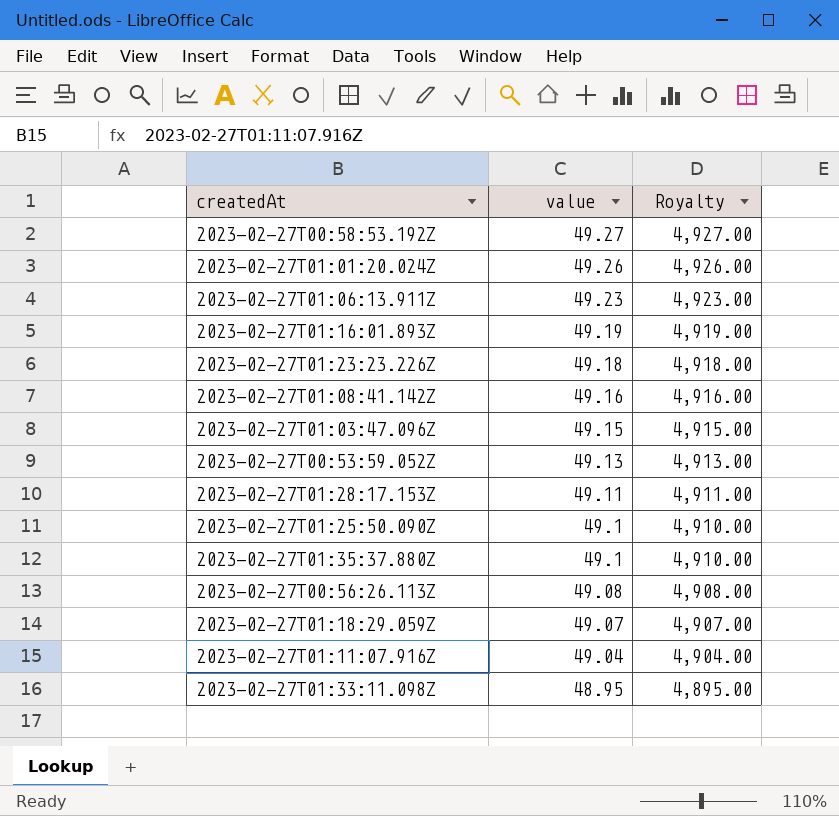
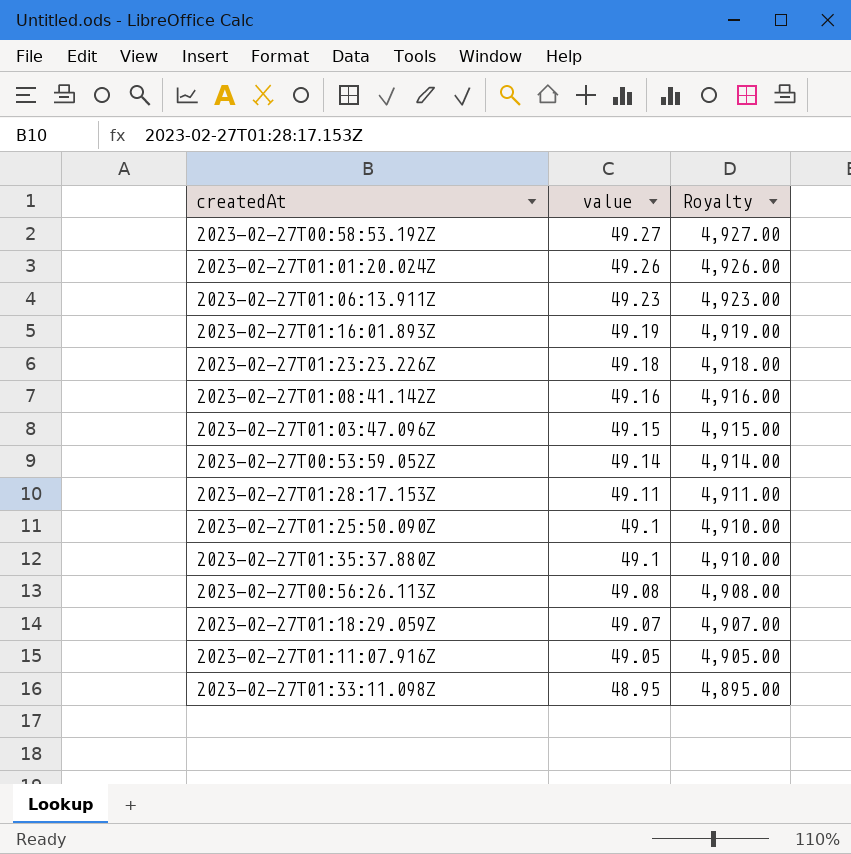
2023-02-27T00:53:59.052Z | value: 49.13 -> 49.14
2023-02-27T00:53:59.052Z | Royalty: 4,913.00 -> 4,914.00
2023-02-27T01:11:07.916Z | value: 49.04 -> 49.05
2023-02-27T01:11:07.916Z | Royalty: 4,904.00 -> 4,905.00

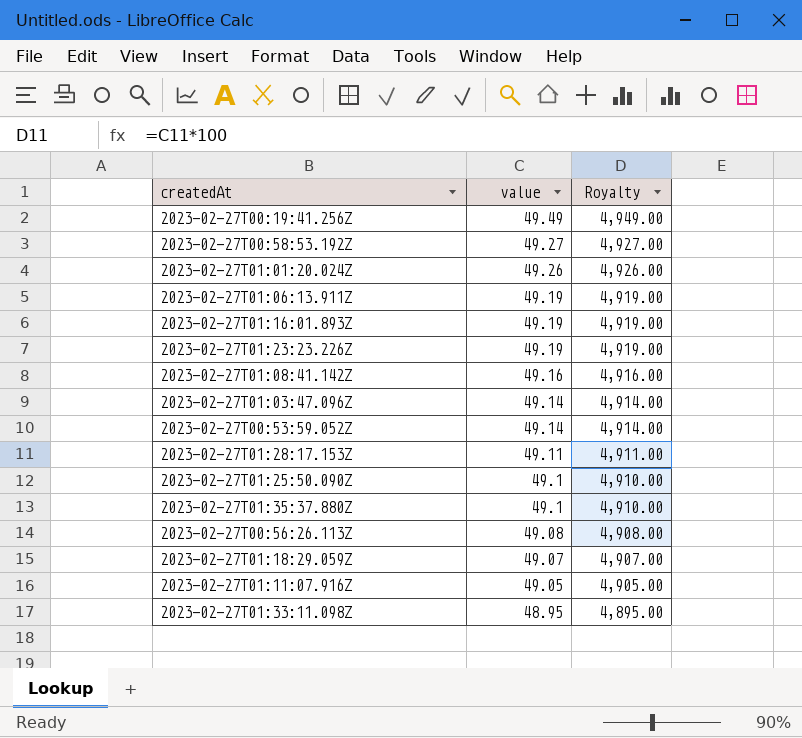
row 2023-02-27T00:19:41.256Z: none -> 49.49 | 4,949.00
2023-02-27T01:06:13.911Z | value: 49.23 -> 49.19
2023-02-27T01:06:13.911Z | Royalty: 4,923.00 -> 4,919.00
2023-02-27T01:23:23.226Z | value: 49.18 -> 49.19
2023-02-27T01:23:23.226Z | Royalty: 4,918.00 -> 4,919.00
2023-02-27T01:03:47.096Z | value: 49.15 -> 49.14
2023-02-27T01:03:47.096Z | Royalty: 4,915.00 -> 4,914.00

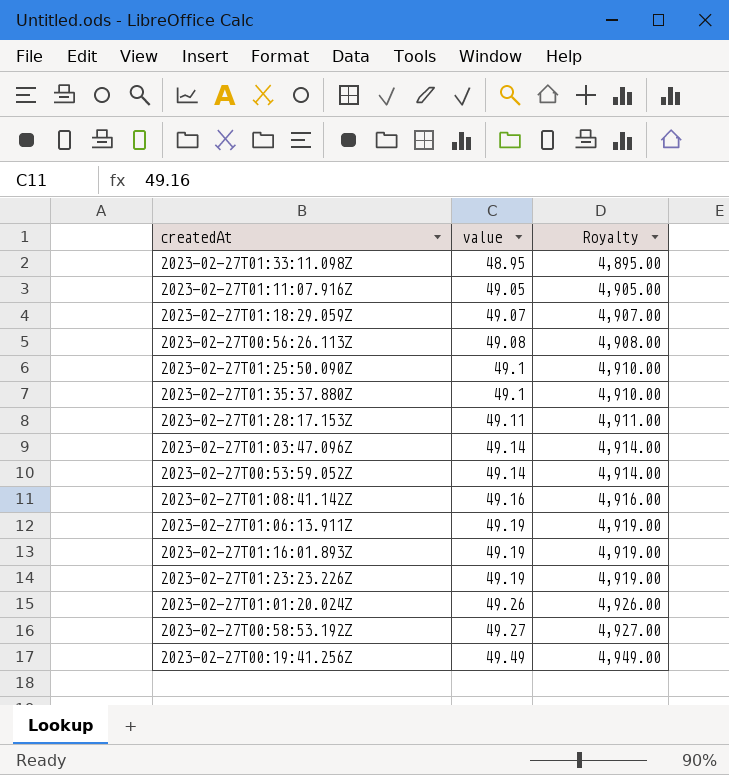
row order: value descending -> value ascending

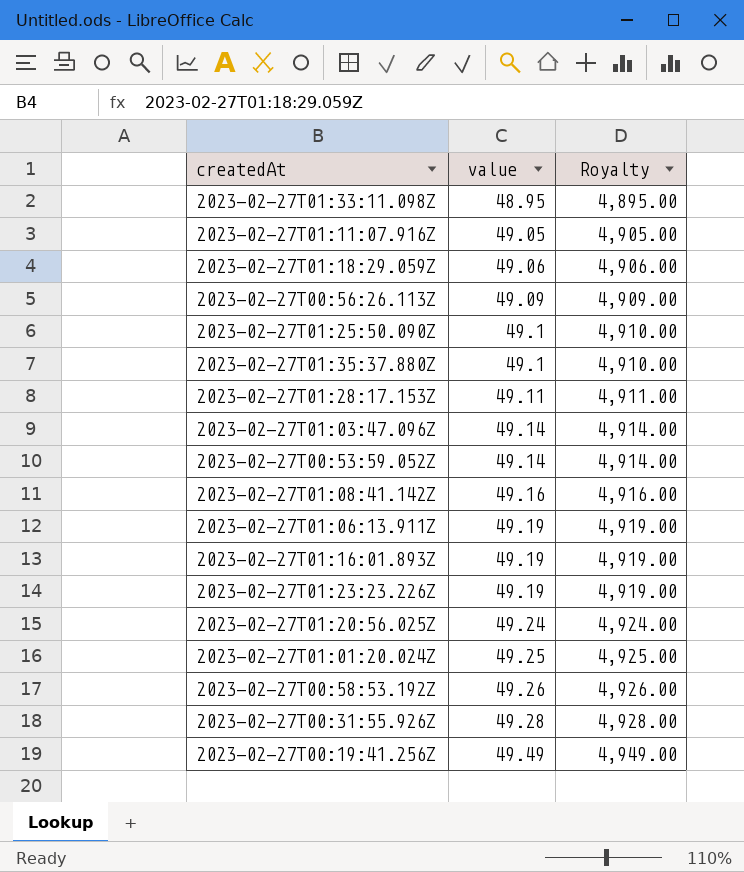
2023-02-27T01:18:29.059Z | value: 49.07 -> 49.06
2023-02-27T01:18:29.059Z | Royalty: 4,907.00 -> 4,906.00
2023-02-27T00:56:26.113Z | value: 49.08 -> 49.09
2023-02-27T00:56:26.113Z | Royalty: 4,908.00 -> 4,909.00
row 2023-02-27T01:20:56.025Z: none -> 49.24 | 4,924.00
2023-02-27T01:01:20.024Z | value: 49.26 -> 49.25
2023-02-27T01:01:20.024Z | Royalty: 4,926.00 -> 4,925.00
2023-02-27T00:58:53.192Z | value: 49.27 -> 49.26
2023-02-27T00:58:53.192Z | Royalty: 4,927.00 -> 4,926.00
row 2023-02-27T00:31:55.926Z: none -> 49.28 | 4,928.00

